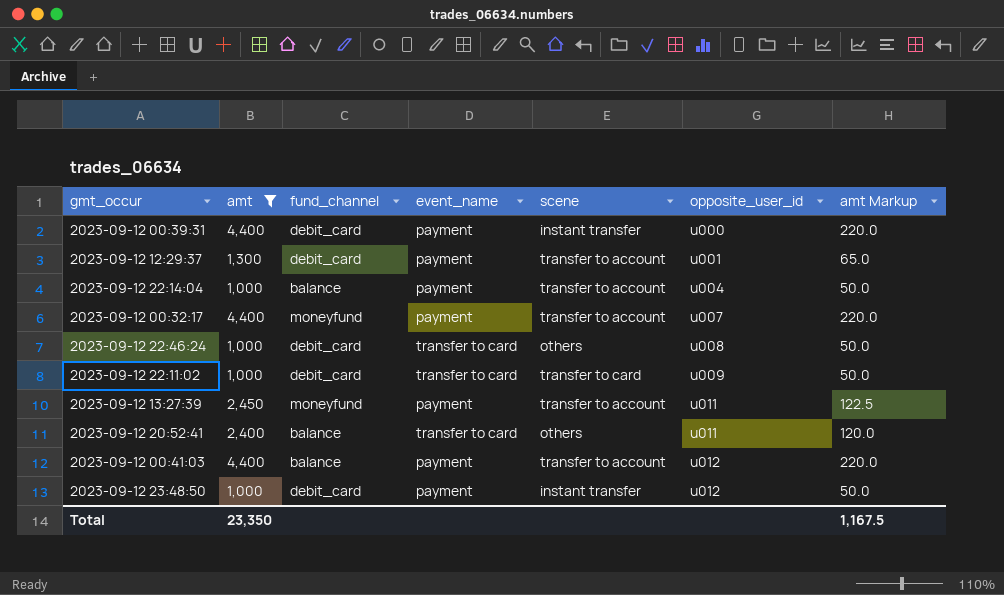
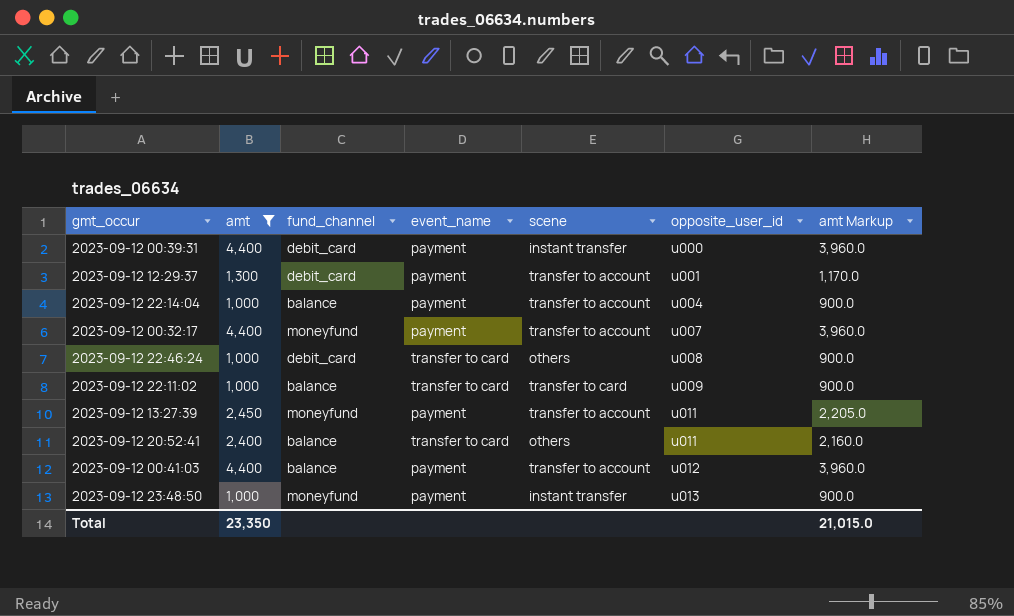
column amt Markup | formula: [amt] * 0.05 -> [amt] * 0.9
2023-09-12 22:11:02 | fund_channel: debit_card -> balance
2023-09-12 23:48:50 | fund_channel: debit_card -> moneyfund
2023-09-12 23:48:50 | opposite_user_id: u012 -> u013
Total | amt Markup: 1,167.5 -> 21,015.0

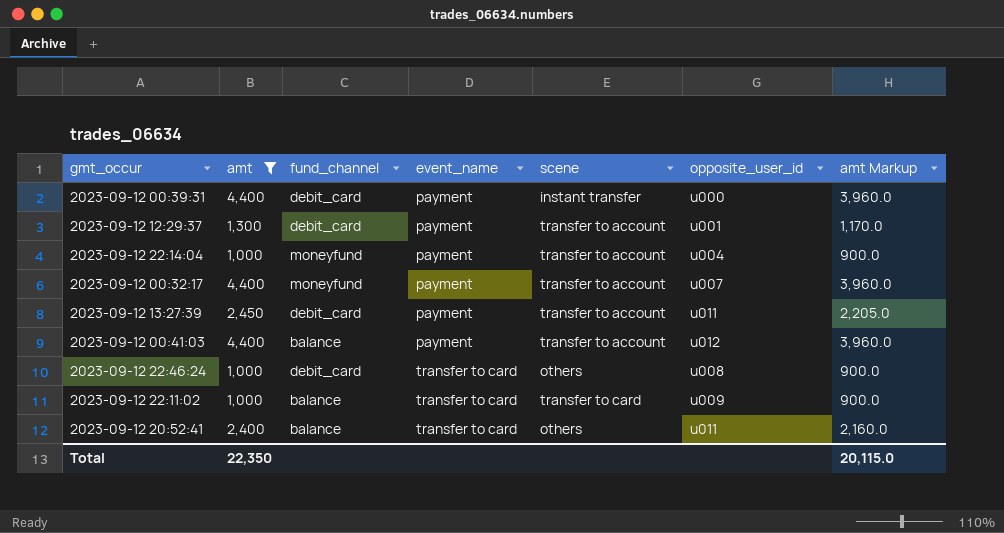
row order: opposite_user_id ascending -> event_name ascending
row 2023-09-12 23:48:50: 1,000 | moneyfund | payment | instant transfer | u013 | 900.0 -> none
2023-09-12 22:14:04 | fund_channel: balance -> moneyfund
2023-09-12 13:27:39 | fund_channel: moneyfund -> debit_card
Total | amt: 23,350 -> 22,350
Total | amt Markup: 21,015.0 -> 20,115.0

